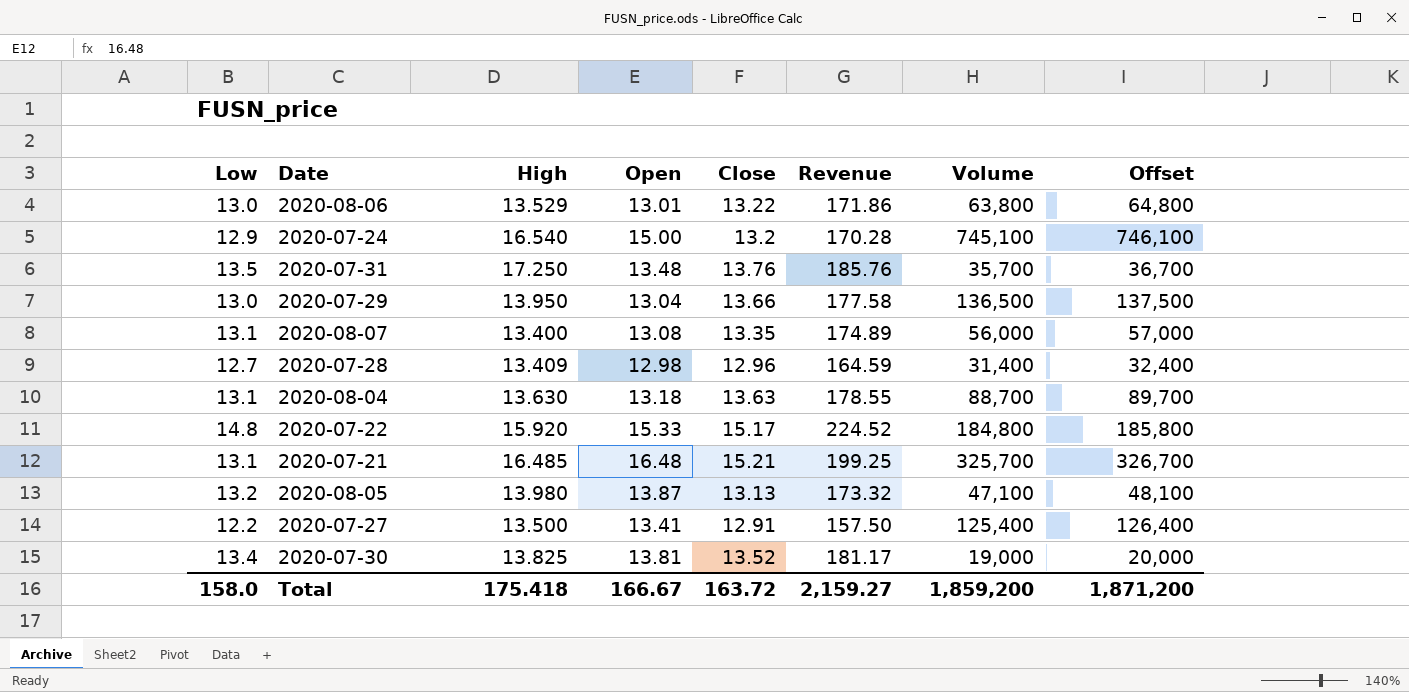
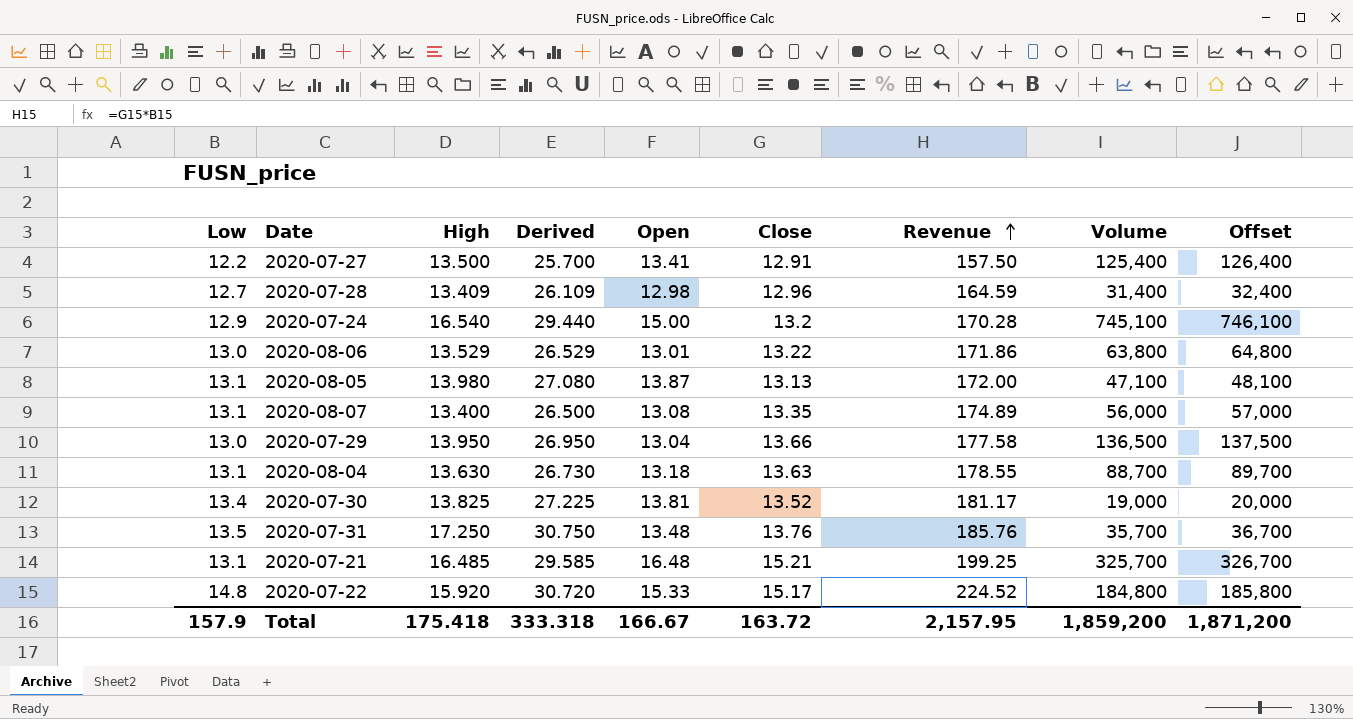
row order: none -> Revenue ascending
column Derived | formula: none -> [Low] + [High]
2020-08-05 | Low: 13.2 -> 13.1
2020-08-05 | Revenue: 173.32 -> 172.00
Total | Low: 158.0 -> 157.9
Total | Revenue: 2,159.27 -> 2,157.95

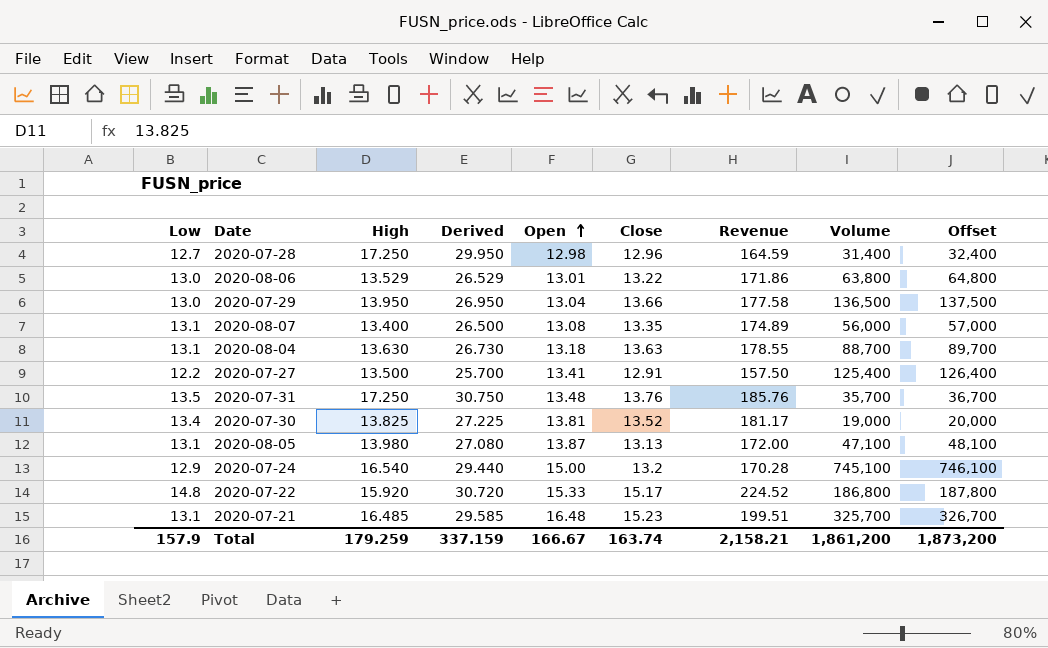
row order: Revenue ascending -> Open ascending
2020-07-28 | High: 13.409 -> 17.250
2020-07-28 | Derived: 26.109 -> 29.950
2020-07-22 | Volume: 184,800 -> 186,800
2020-07-22 | Offset: 185,800 -> 187,800
2020-07-21 | Close: 15.21 -> 15.23
2020-07-21 | Revenue: 199.25 -> 199.51
Total | High: 175.418 -> 179.259
Total | Derived: 333.318 -> 337.159
Total | Close: 163.72 -> 163.74
Total | Revenue: 2,157.95 -> 2,158.21
Total | Volume: 1,859,200 -> 1,861,200
Total | Offset: 1,871,200 -> 1,873,200

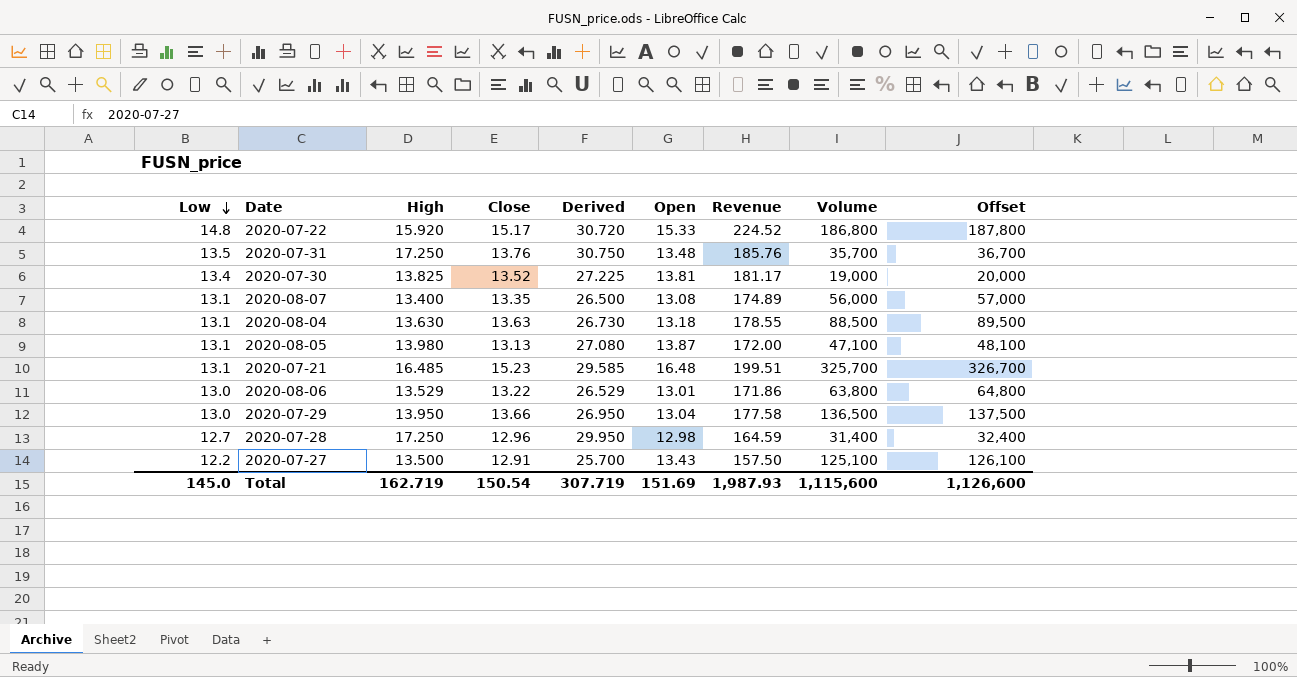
row order: Open ascending -> Low descending
column Close | position: 6 -> 4
row 2020-07-24: 12.9 | 16.540 | 29.440 | 15.00 | 13.2 | 170.28 | 745,100 | 746,100 -> none
2020-08-04 | Volume: 88,700 -> 88,500
2020-08-04 | Offset: 89,700 -> 89,500
2020-07-27 | Open: 13.41 -> 13.43
2020-07-27 | Volume: 125,400 -> 125,100
2020-07-27 | Offset: 126,400 -> 126,100
Total | Low: 157.9 -> 145.0
Total | High: 179.259 -> 162.719
Total | Close: 163.74 -> 150.54
Total | Derived: 337.159 -> 307.719
Total | Open: 166.67 -> 151.69
Total | Revenue: 2,158.21 -> 1,987.93
Total | Volume: 1,861,200 -> 1,115,600
Total | Offset: 1,873,200 -> 1,126,600

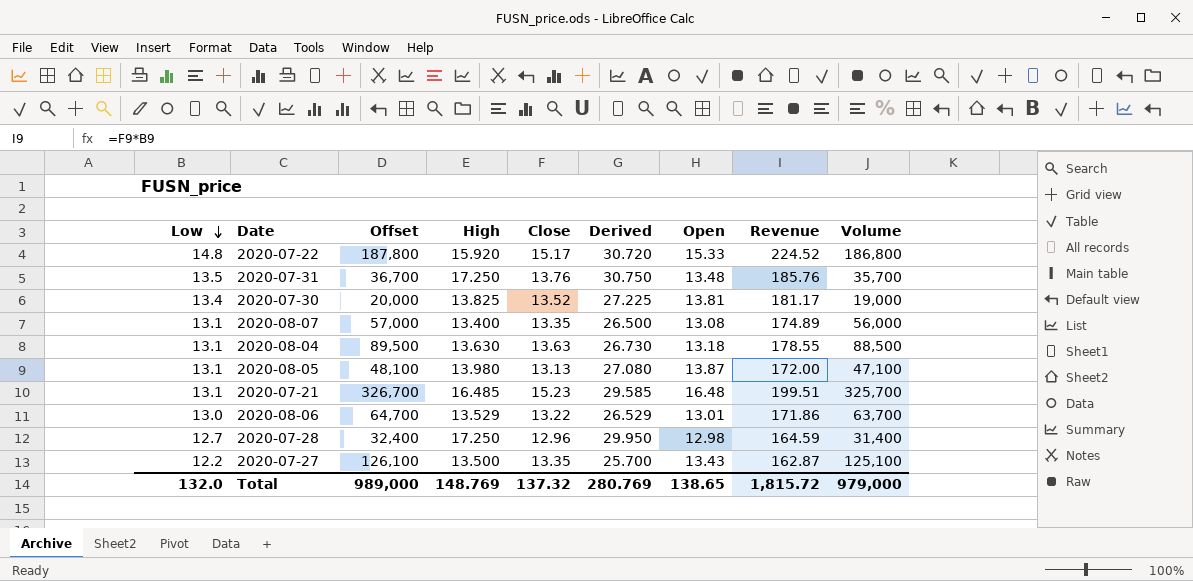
column Offset | position: 9 -> 3
row 2020-07-29: 13.0 | 13.950 | 13.66 | 26.950 | 13.04 | 177.58 | 136,500 | 137,500 -> none
2020-08-06 | Offset: 64,800 -> 64,700
2020-08-06 | Volume: 63,800 -> 63,700
2020-07-27 | Close: 12.91 -> 13.35
2020-07-27 | Revenue: 157.50 -> 162.87
Total | Low: 145.0 -> 132.0
Total | Offset: 1,126,600 -> 989,000
Total | High: 162.719 -> 148.769
Total | Close: 150.54 -> 137.32
Total | Derived: 307.719 -> 280.769
Total | Open: 151.69 -> 138.65
Total | Revenue: 1,987.93 -> 1,815.72
Total | Volume: 1,115,600 -> 979,000

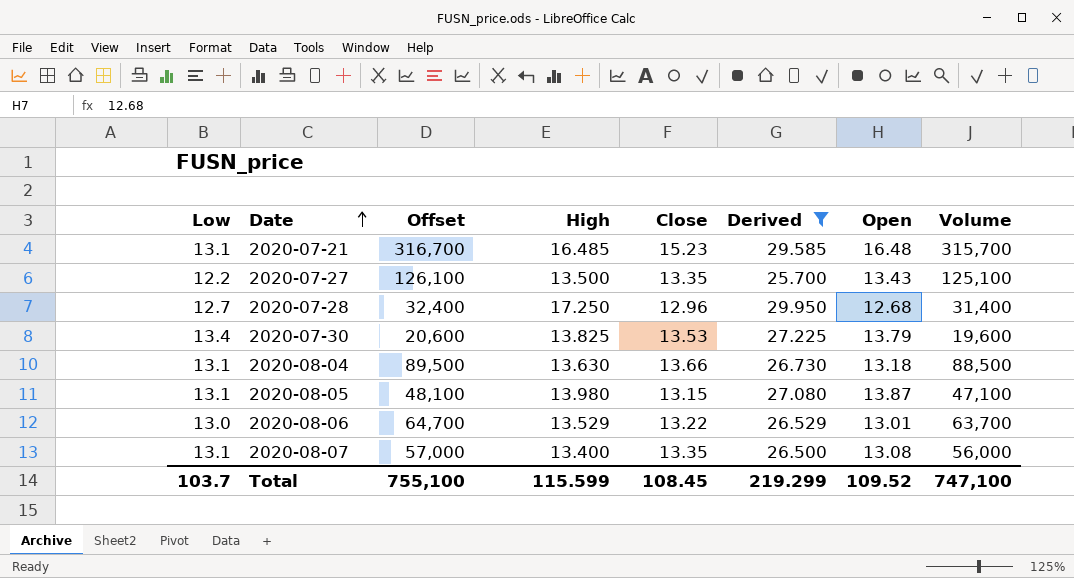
filter: none -> Derived <= 29.950
row order: Low descending -> Date ascending
column Revenue | formula: [Low] * [Close] -> none
2020-07-21 | Offset: 326,700 -> 316,700
2020-07-21 | Volume: 325,700 -> 315,700
2020-07-28 | Open: 12.98 -> 12.68
2020-07-30 | Offset: 20,000 -> 20,600
2020-07-30 | Close: 13.52 -> 13.53
2020-07-30 | Open: 13.81 -> 13.79
2020-07-30 | Volume: 19,000 -> 19,600
2020-08-04 | Close: 13.63 -> 13.66
2020-08-05 | Close: 13.13 -> 13.15
Total | Low: 132.0 -> 103.7
Total | Offset: 989,000 -> 755,100
Total | High: 148.769 -> 115.599
Total | Close: 137.32 -> 108.45
Total | Derived: 280.769 -> 219.299
Total | Open: 138.65 -> 109.52
Total | Volume: 979,000 -> 747,100

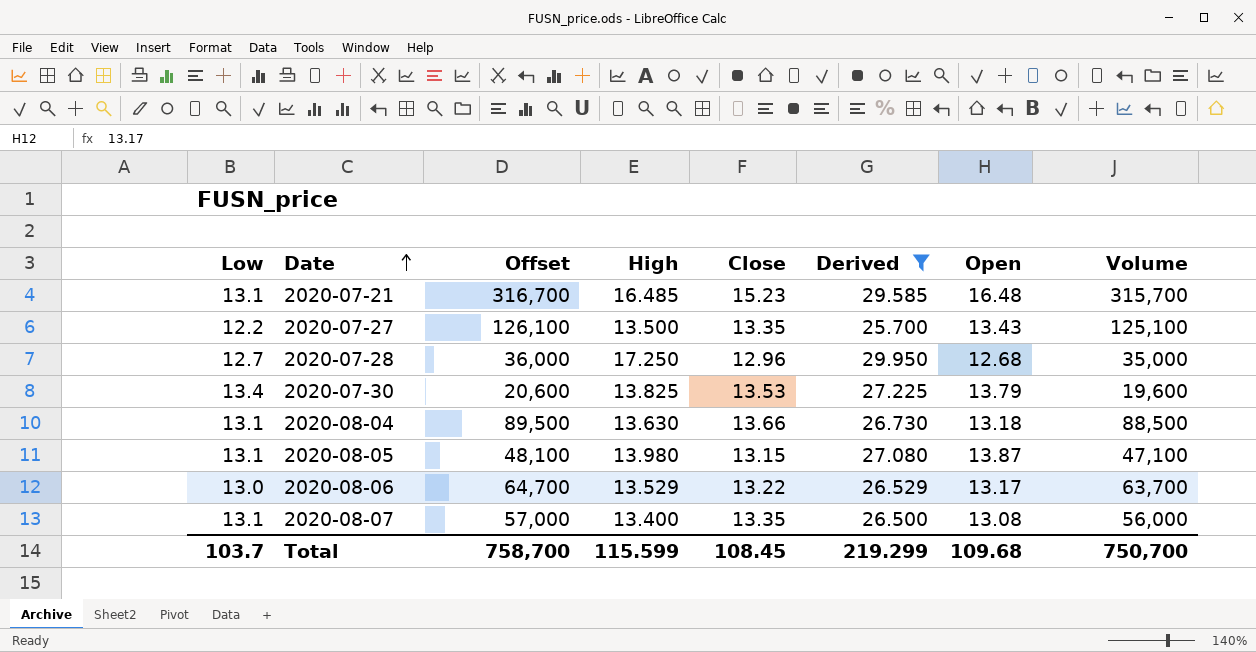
2020-07-28 | Offset: 32,400 -> 36,000
2020-07-28 | Volume: 31,400 -> 35,000
2020-08-06 | Open: 13.01 -> 13.17
Total | Offset: 755,100 -> 758,700
Total | Open: 109.52 -> 109.68
Total | Volume: 747,100 -> 750,700

